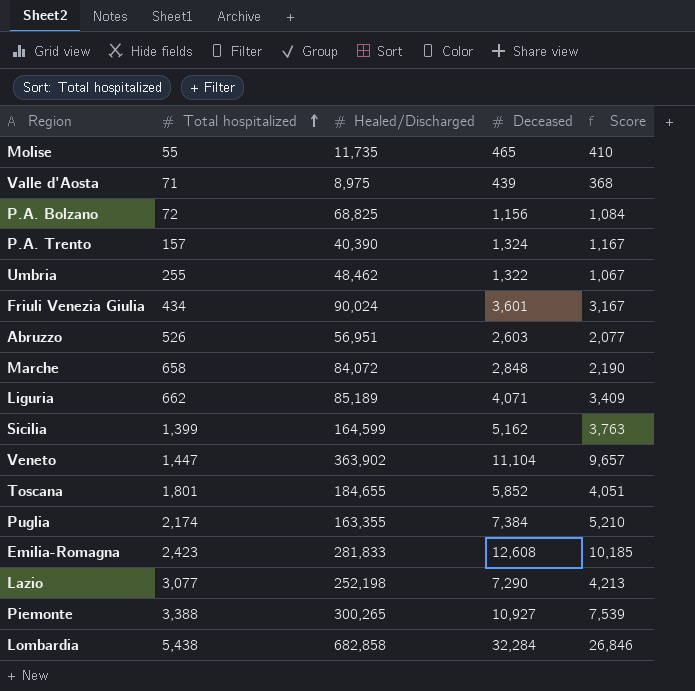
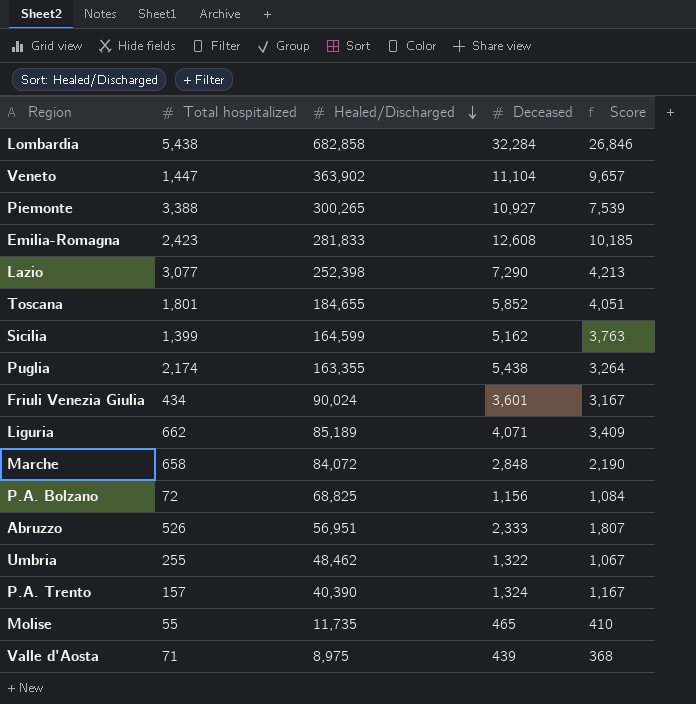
row order: Total hospitalized ascending -> Healed/Discharged descending
Lazio | Healed/Discharged: 252,198 -> 252,398
Puglia | Deceased: 7,384 -> 5,438
Puglia | Score: 5,210 -> 3,264
Abruzzo | Deceased: 2,603 -> 2,333
Abruzzo | Score: 2,077 -> 1,807

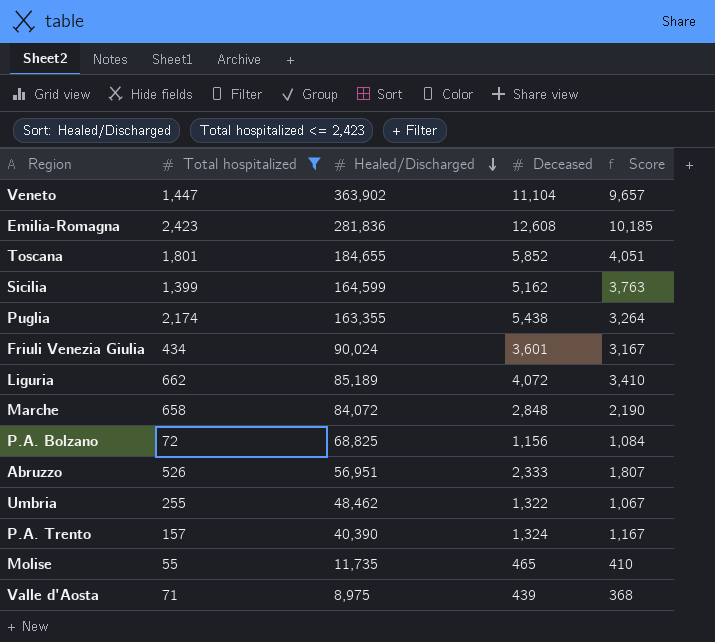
filter: none -> Total hospitalized <= 2,423
Emilia-Romagna | Healed/Discharged: 281,833 -> 281,836
Liguria | Deceased: 4,071 -> 4,072
Liguria | Score: 3,409 -> 3,410

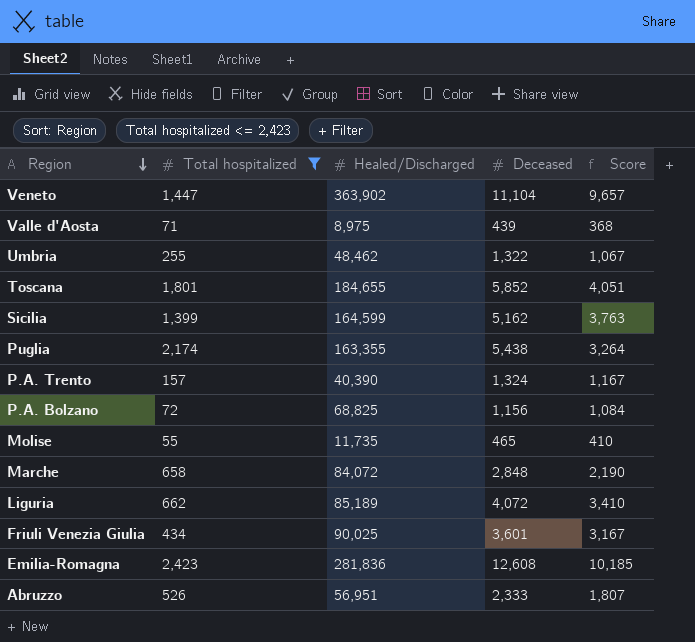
row order: Healed/Discharged descending -> Region descending
Friuli Venezia Giulia | Healed/Discharged: 90,024 -> 90,025

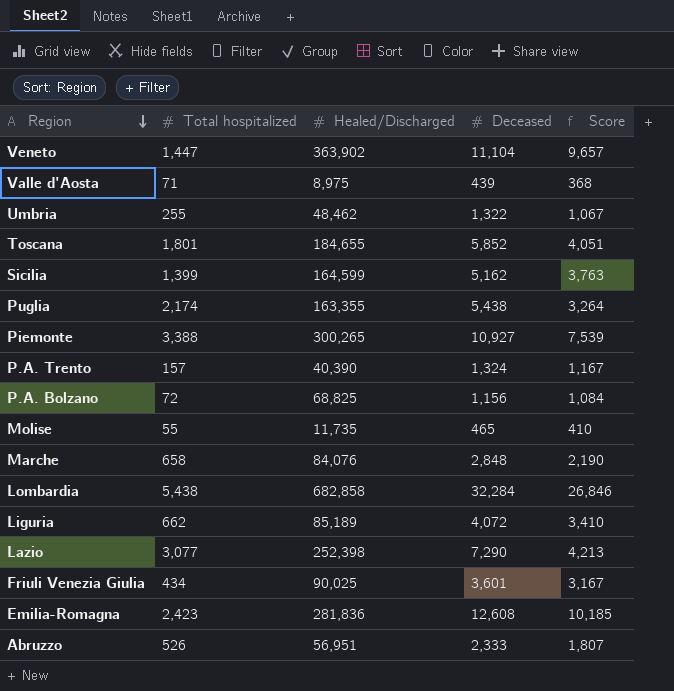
filter: Total hospitalized <= 2,423 -> none
Marche | Healed/Discharged: 84,072 -> 84,076

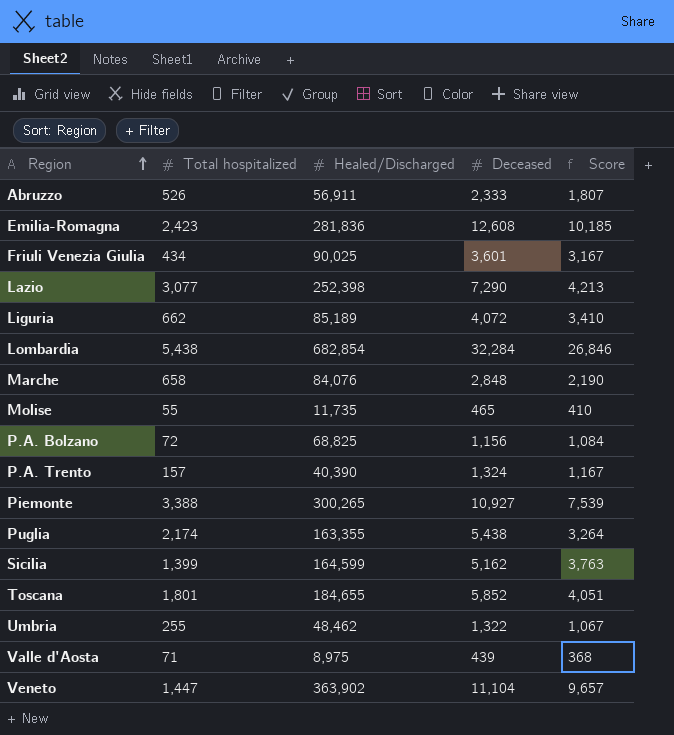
row order: Region descending -> Region ascending
Abruzzo | Healed/Discharged: 56,951 -> 56,911
Lombardia | Healed/Discharged: 682,858 -> 682,854

